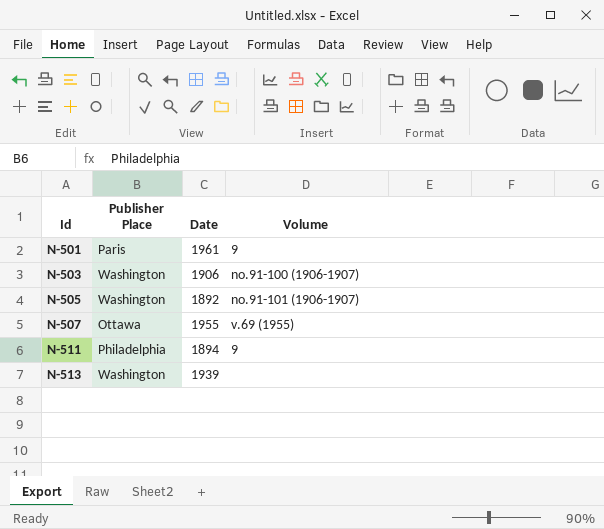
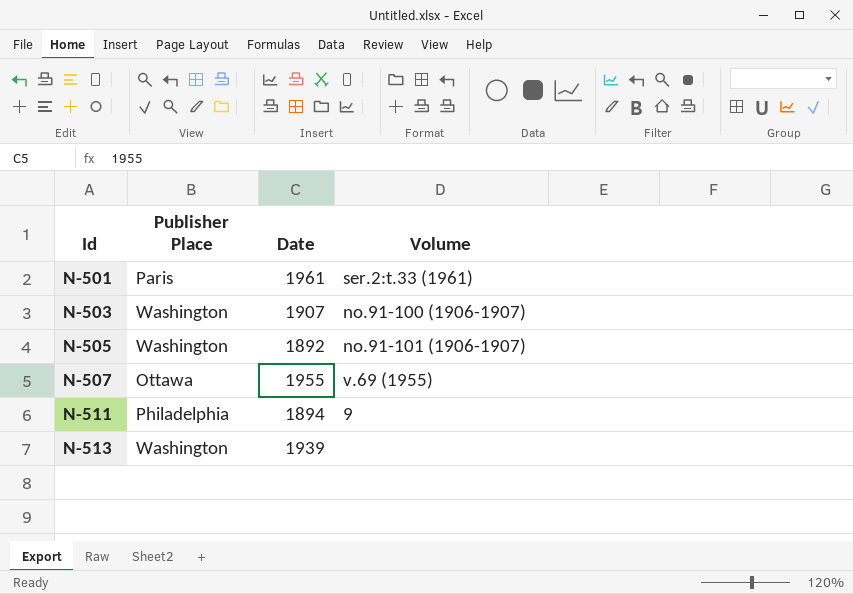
N-501 | Volume: 9 -> ser.2:t.33 (1961)
N-503 | Date: 1906 -> 1907

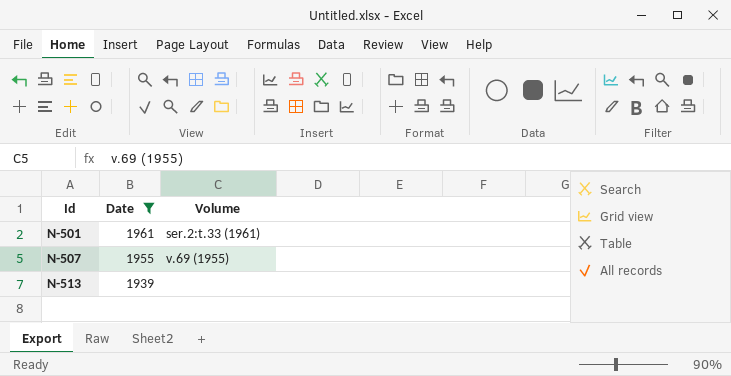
filter: none -> Date >= 1939
column Publisher Place | position: 2 -> none

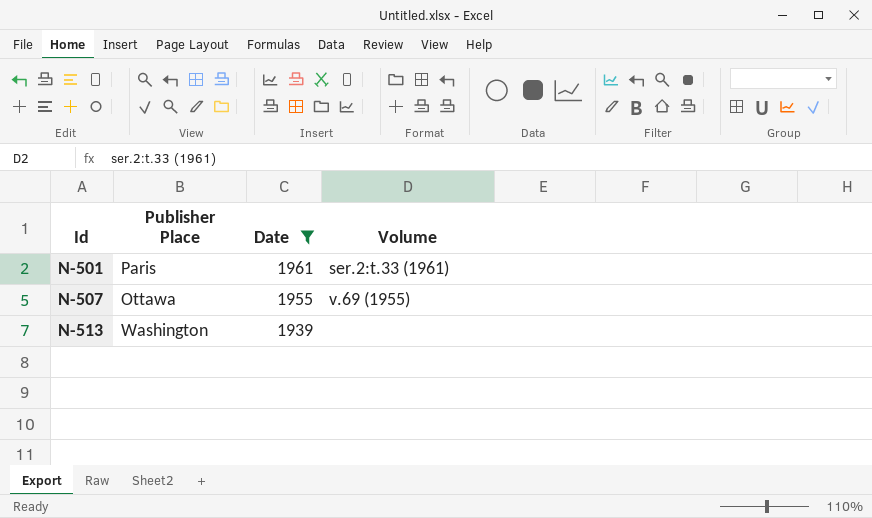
column Publisher Place | position: none -> 2

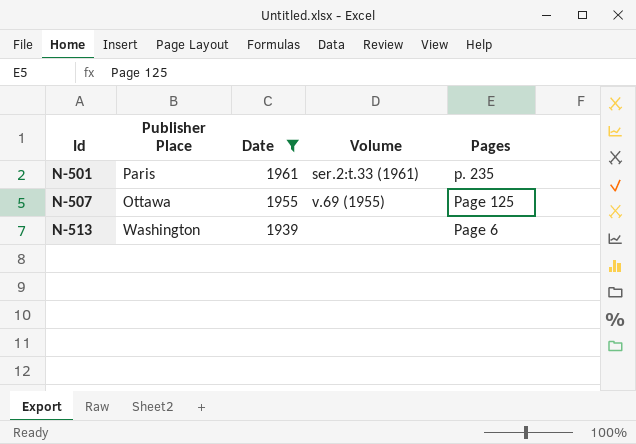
column Pages | position: none -> 5

